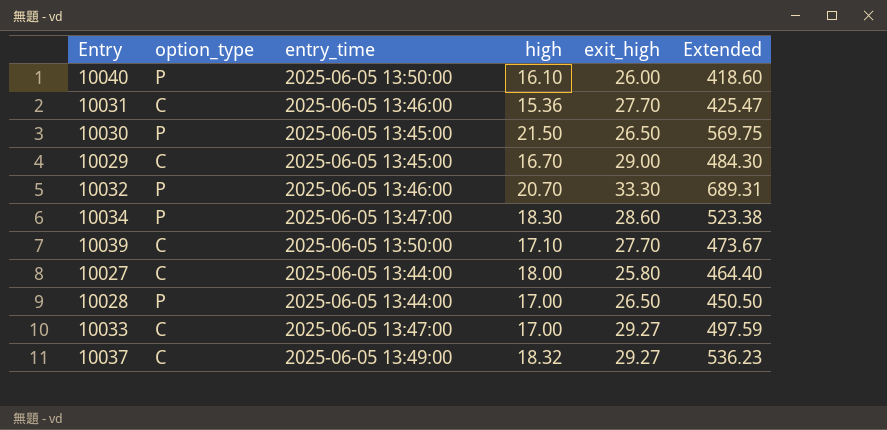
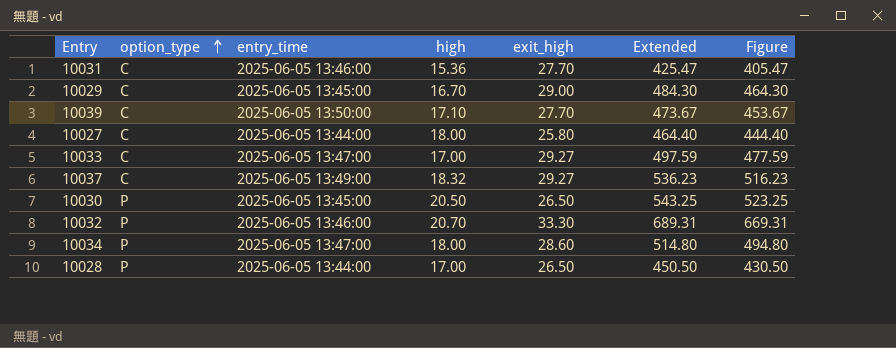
row order: none -> option_type ascending
column Figure | formula: none -> [Extended] - 20
row 10040: P | 2025-06-05 13:50:00 | 16.10 | 26.00 | 418.60 -> none
10030 | high: 21.50 -> 20.50
10030 | Extended: 569.75 -> 543.25
10034 | high: 18.30 -> 18.00
10034 | Extended: 523.38 -> 514.80

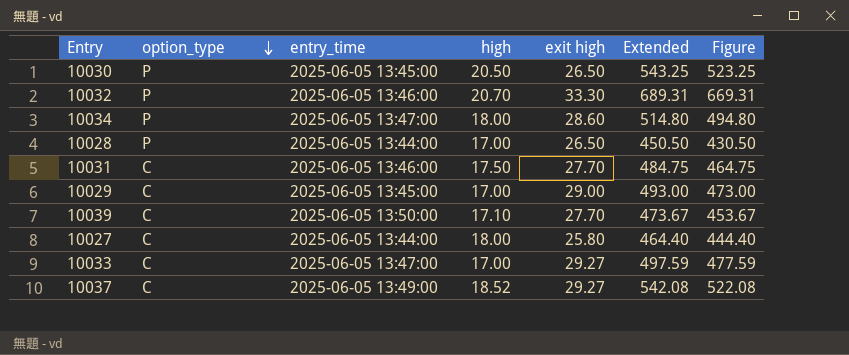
row order: option_type ascending -> option_type descending
column name: exit_high -> exit high
10031 | high: 15.36 -> 17.50
10031 | Extended: 425.47 -> 484.75
10031 | Figure: 405.47 -> 464.75
10029 | high: 16.70 -> 17.00
10029 | Extended: 484.30 -> 493.00
10029 | Figure: 464.30 -> 473.00
10037 | high: 18.32 -> 18.52
10037 | Extended: 536.23 -> 542.08
10037 | Figure: 516.23 -> 522.08

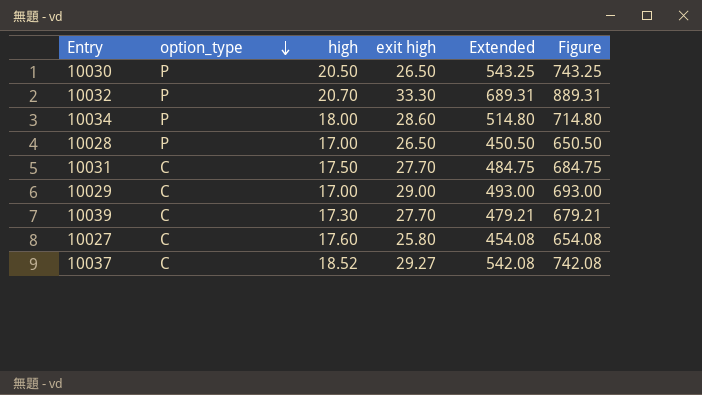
column entry_time | position: 3 -> none
column Figure | formula: [Extended] - 20 -> [Extended] + 200
row 10033: C | 2025-06-05 13:47:00 | 17.00 | 29.27 | 497.59 | 477.59 -> none
10039 | high: 17.10 -> 17.30
10039 | Extended: 473.67 -> 479.21
10027 | high: 18.00 -> 17.60
10027 | Extended: 464.40 -> 454.08

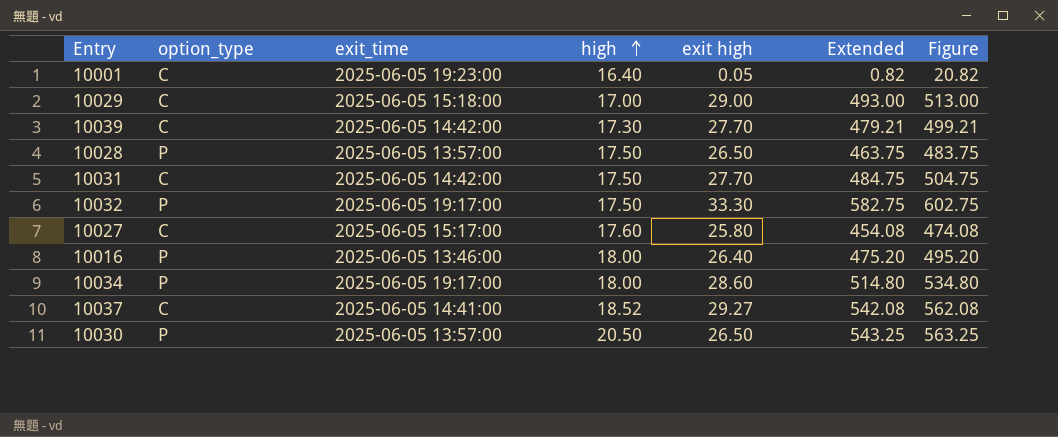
row order: option_type descending -> high ascending
column exit_time | position: none -> 3
column Figure | formula: [Extended] + 200 -> [Extended] + 20
row 10001: none -> C | 2025-06-05 19:23:00 | 16.40 | 0.05 | 0.82 | 20.82
10028 | high: 17.00 -> 17.50
10028 | Extended: 450.50 -> 463.75
10032 | high: 20.70 -> 17.50
10032 | Extended: 689.31 -> 582.75
row 10016: none -> P | 2025-06-05 13:46:00 | 18.00 | 26.40 | 475.20 | 495.20

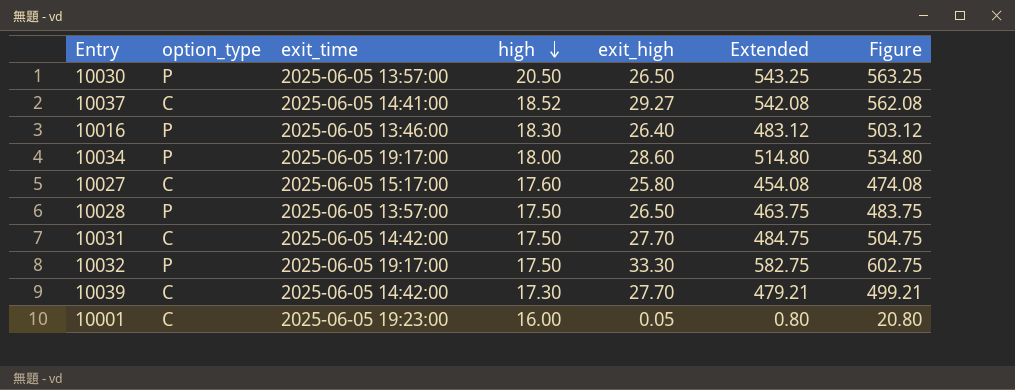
row order: high ascending -> high descending
column name: exit high -> exit_high
row 10029: C | 2025-06-05 15:18:00 | 17.00 | 29.00 | 493.00 | 513.00 -> none
10016 | high: 18.00 -> 18.30
10016 | Extended: 475.20 -> 483.12
10016 | Figure: 495.20 -> 503.12
10001 | high: 16.40 -> 16.00
10001 | Extended: 0.82 -> 0.80
10001 | Figure: 20.82 -> 20.80

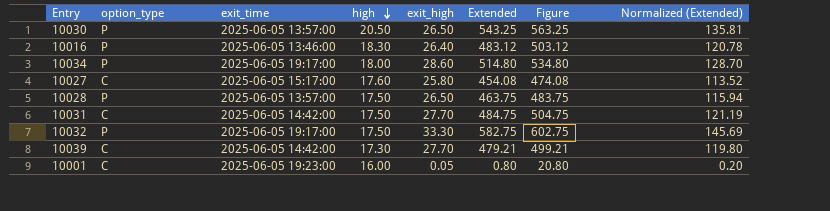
column Normalized (Extended) | formula: none -> [Extended] * 0.25
row 10037: C | 2025-06-05 14:41:00 | 18.52 | 29.27 | 542.08 | 562.08 -> none

